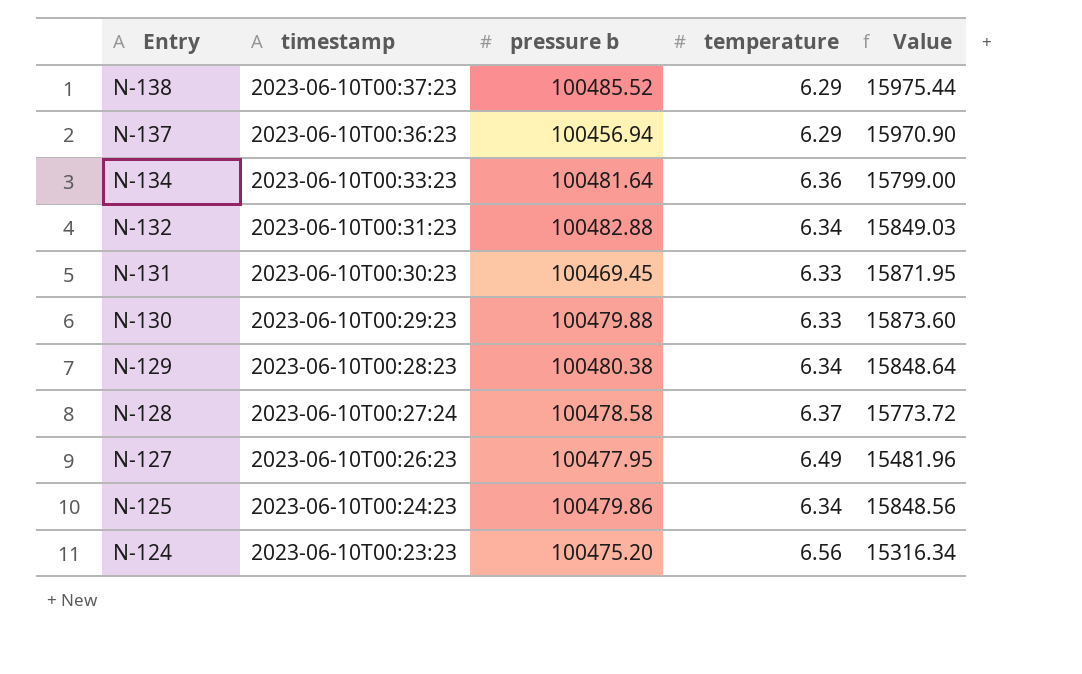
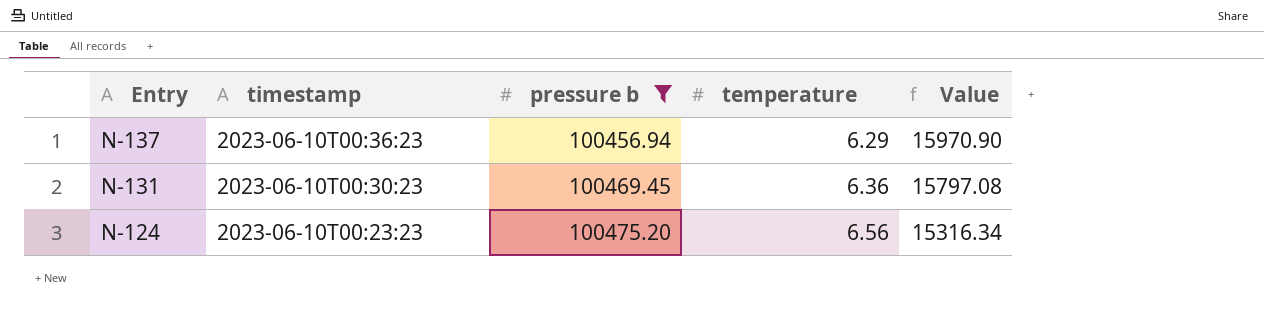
filter: none -> pressure b <= 100475.20
N-131 | temperature: 6.33 -> 6.36
N-131 | Value: 15871.95 -> 15797.08

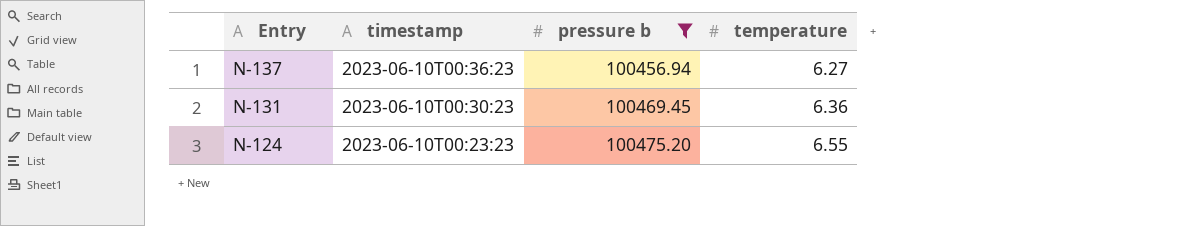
column Value | formula: [pressure b] / [temperature] -> none
N-137 | temperature: 6.29 -> 6.27
N-124 | temperature: 6.56 -> 6.55

